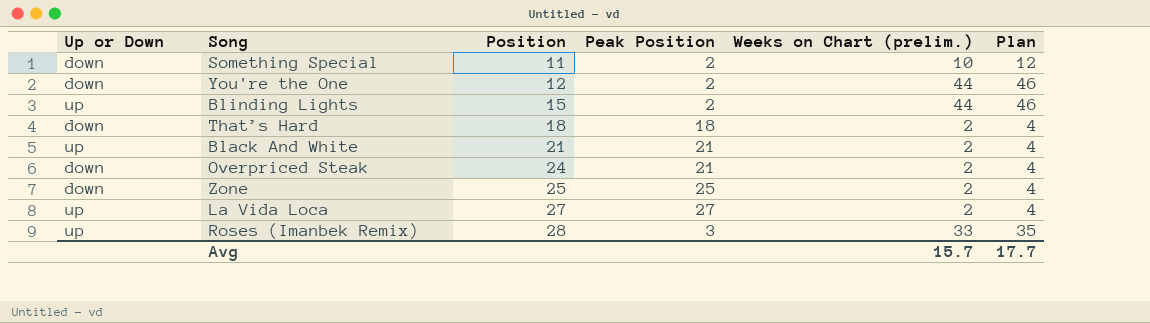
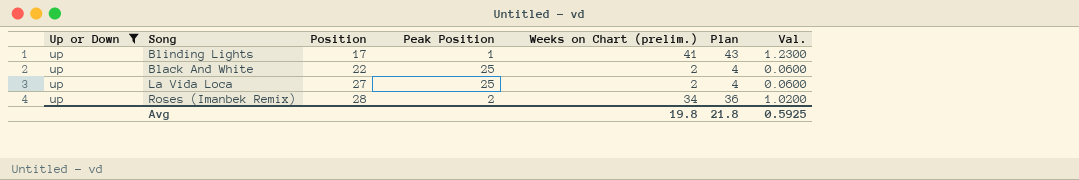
filter: none -> Up or Down = up
column Val. | formula: none -> [Weeks on Chart (prelim.)] * 0.03
Blinding Lights | Position: 15 -> 17
Blinding Lights | Peak Position: 2 -> 1
Blinding Lights | Weeks on Chart (prelim.): 44 -> 41
Blinding Lights | Plan: 46 -> 43
Black And White | Position: 21 -> 22
Black And White | Peak Position: 21 -> 25
La Vida Loca | Peak Position: 27 -> 25
Roses (Imanbek Remix) | Peak Position: 3 -> 2
Roses (Imanbek Remix) | Weeks on Chart (prelim.): 33 -> 34
Roses (Imanbek Remix) | Plan: 35 -> 36
Avg | Weeks on Chart (prelim.): 15.7 -> 19.8
Avg | Plan: 17.7 -> 21.8

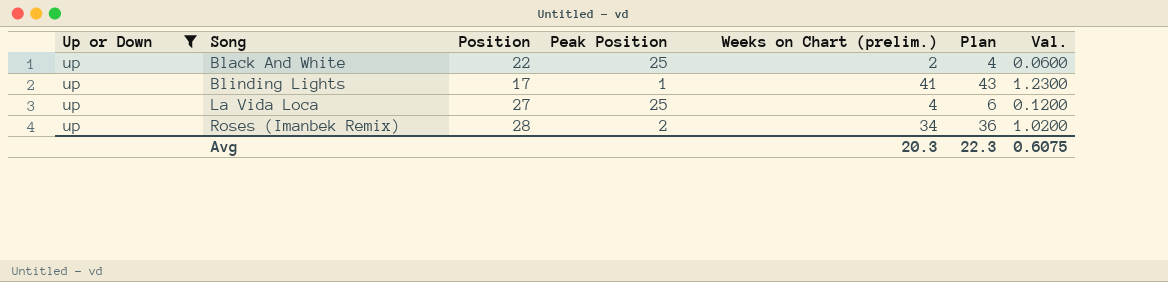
row order: Position ascending -> Song ascending
La Vida Loca | Weeks on Chart (prelim.): 2 -> 4
La Vida Loca | Plan: 4 -> 6
La Vida Loca | Val.: 0.0600 -> 0.1200
Avg | Weeks on Chart (prelim.): 19.8 -> 20.3
Avg | Plan: 21.8 -> 22.3
Avg | Val.: 0.5925 -> 0.6075

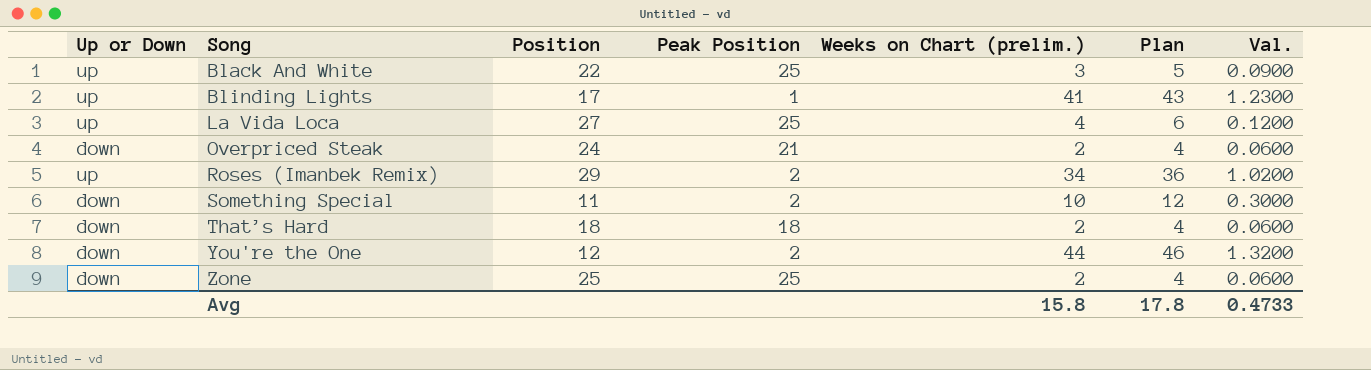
filter: Up or Down = up -> none
Black And White | Weeks on Chart (prelim.): 2 -> 3
Black And White | Plan: 4 -> 5
Black And White | Val.: 0.0600 -> 0.0900
Roses (Imanbek Remix) | Position: 28 -> 29
Avg | Weeks on Chart (prelim.): 20.3 -> 15.8
Avg | Plan: 22.3 -> 17.8
Avg | Val.: 0.6075 -> 0.4733

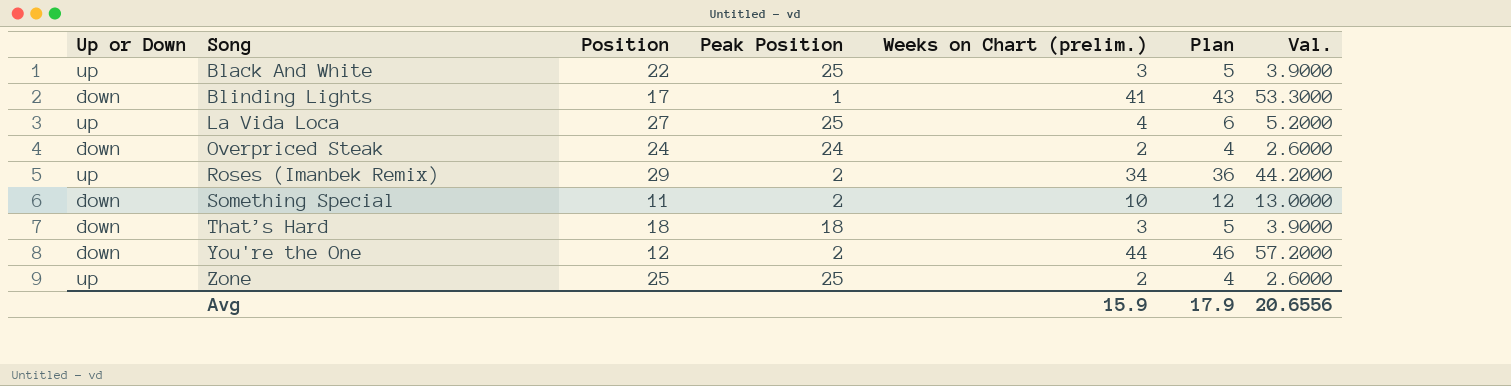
column Val. | formula: [Weeks on Chart (prelim.)] * 0.03 -> [Weeks on Chart (prelim.)] * 1.3
Blinding Lights | Up or Down: up -> down
Overpriced Steak | Peak Position: 21 -> 24
That’s Hard | Weeks on Chart (prelim.): 2 -> 3
That’s Hard | Plan: 4 -> 5
Zone | Up or Down: down -> up
Avg | Weeks on Chart (prelim.): 15.8 -> 15.9
Avg | Plan: 17.8 -> 17.9
Avg | Val.: 0.4733 -> 20.6556

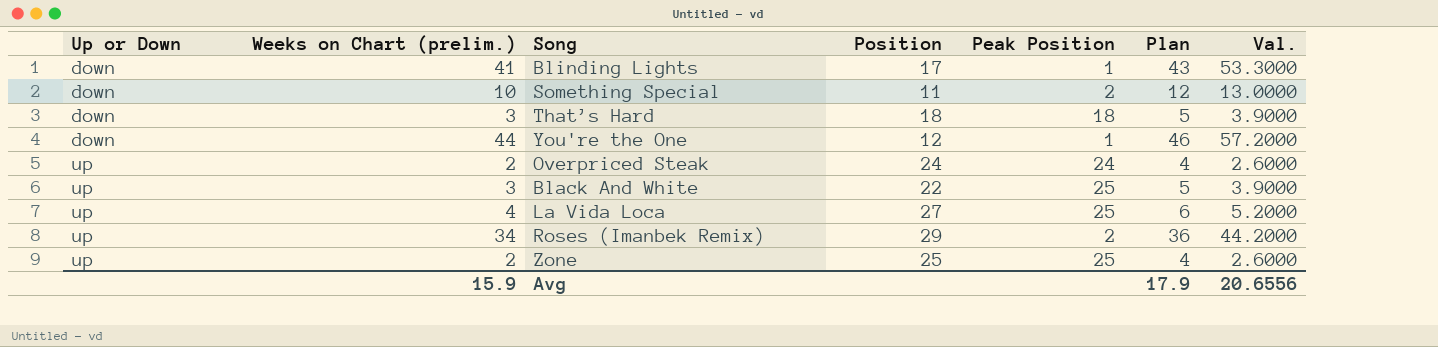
row order: Song ascending -> Up or Down ascending
column Weeks on Chart (prelim.) | position: 5 -> 2
You're the One | Peak Position: 2 -> 1
Overpriced Steak | Up or Down: down -> up

